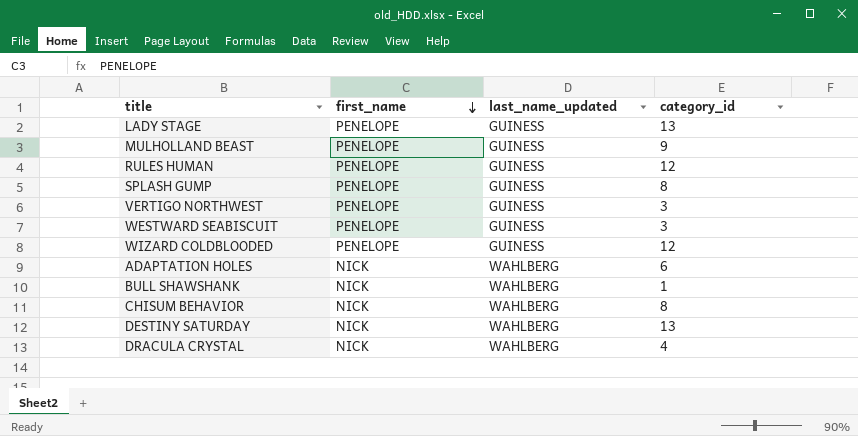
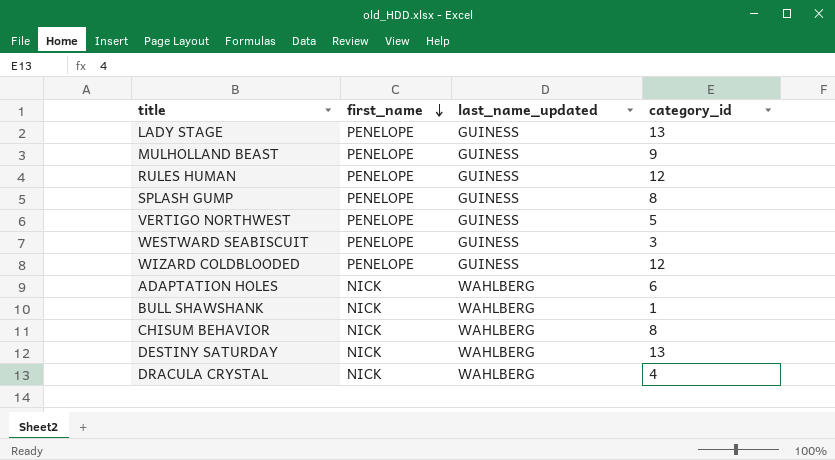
VERTIGO NORTHWEST | category_id: 3 -> 5

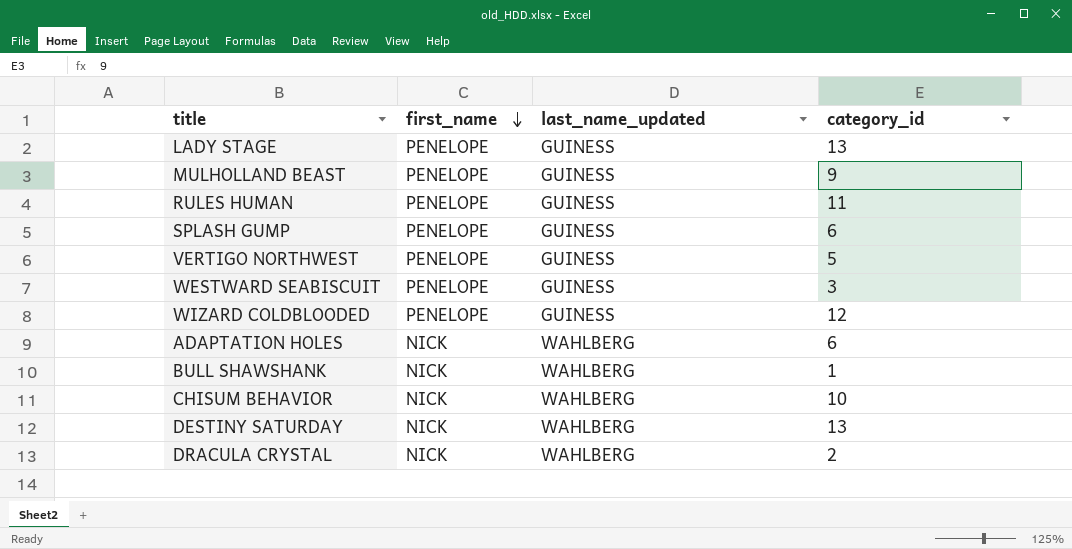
RULES HUMAN | category_id: 12 -> 11
SPLASH GUMP | category_id: 8 -> 6
CHISUM BEHAVIOR | category_id: 8 -> 10
DRACULA CRYSTAL | category_id: 4 -> 2

